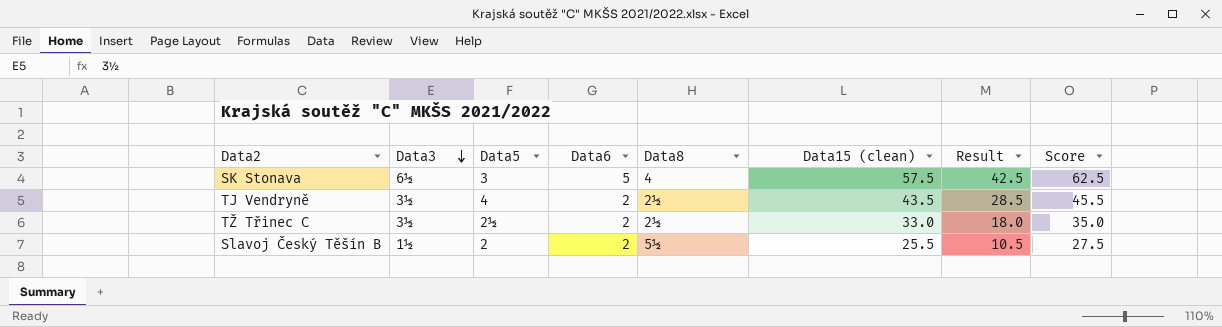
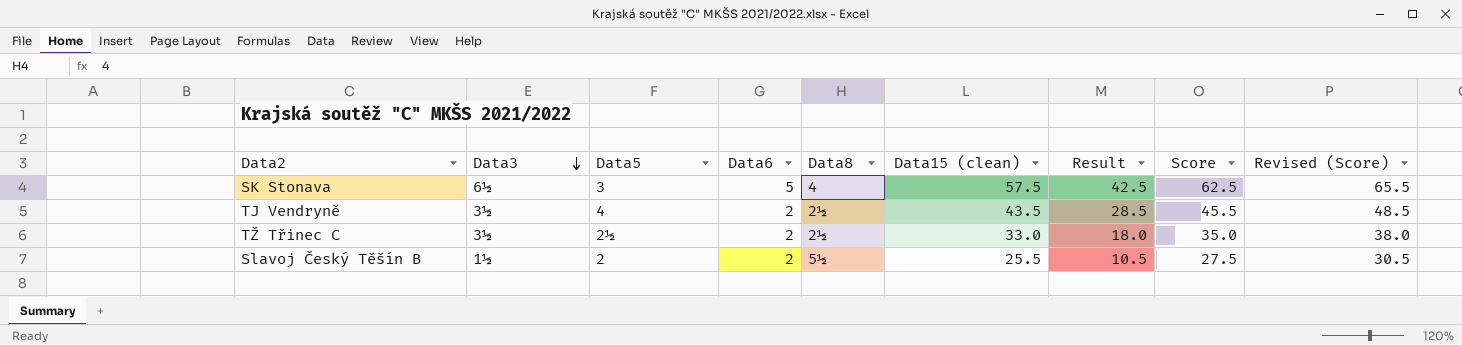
column Revised (Score) | formula: none -> [Score] + 3

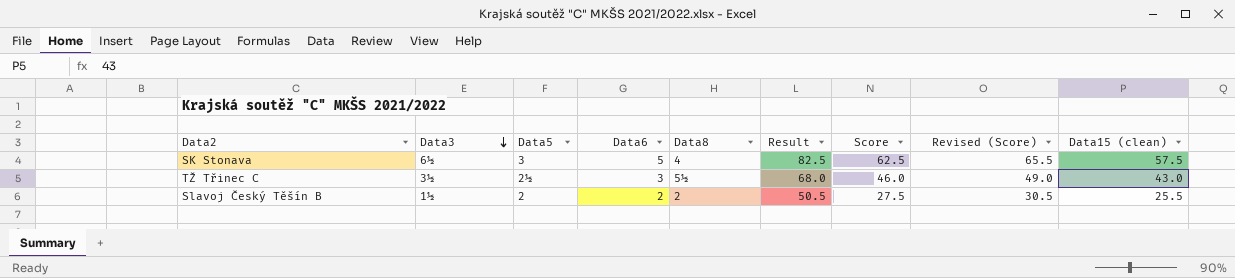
column Result | formula: [Data15 (clean)] - 15 -> [Data15 (clean)] + 25
column Data15 (clean) | position: 6 -> 9
row TJ Vendryně: 3½ | 4 | 2 | 2½ | 43.5 | 28.5 | 45.5 | 48.5 -> none
TŽ Třinec C | Data6: 2 -> 3
TŽ Třinec C | Data8: 2½ -> 5½
TŽ Třinec C | Score: 35.0 -> 46.0
TŽ Třinec C | Revised (Score): 38.0 -> 49.0
TŽ Třinec C | Data15 (clean): 33.0 -> 43.0
Slavoj Český Těšín B | Data8: 5½ -> 2

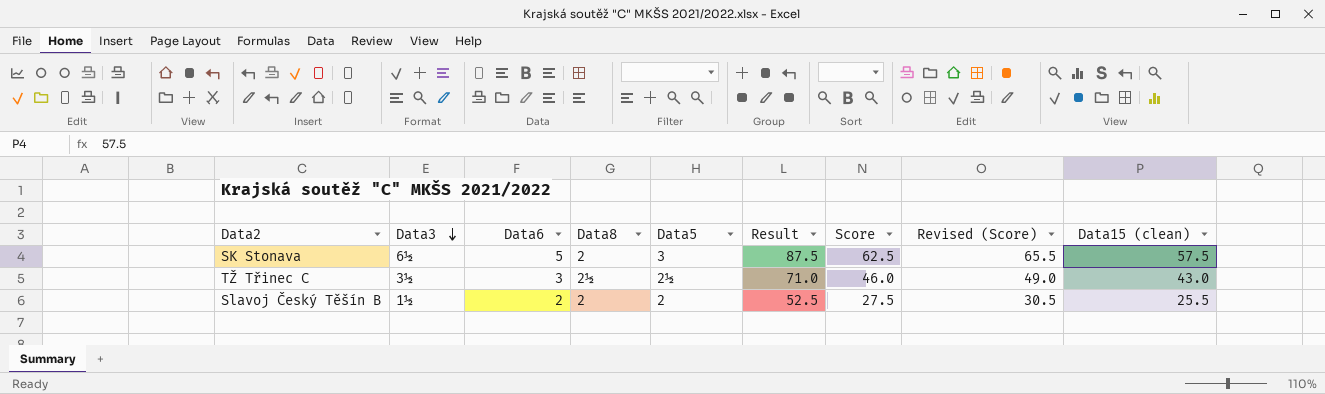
column Data5 | position: 3 -> 5
column Result | formula: [Data15 (clean)] + 25 -> [Score] + 25
SK Stonava | Data8: 4 -> 2
TŽ Třinec C | Data8: 5½ -> 2½

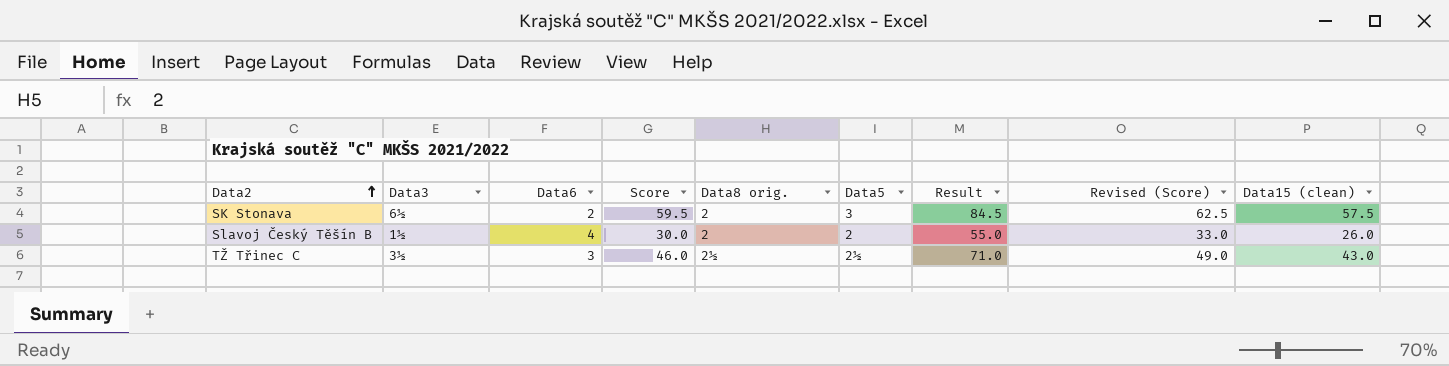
row order: Data3 descending -> Data2 ascending
column Score | position: 7 -> 4
column name: Data8 -> Data8 orig.
SK Stonava | Data6: 5 -> 2
SK Stonava | Score: 62.5 -> 59.5
SK Stonava | Result: 87.5 -> 84.5
SK Stonava | Revised (Score): 65.5 -> 62.5
Slavoj Český Těšín B | Data6: 2 -> 4
Slavoj Český Těšín B | Score: 27.5 -> 30.0
Slavoj Český Těšín B | Result: 52.5 -> 55.0
Slavoj Český Těšín B | Revised (Score): 30.5 -> 33.0
Slavoj Český Těšín B | Data15 (clean): 25.5 -> 26.0

